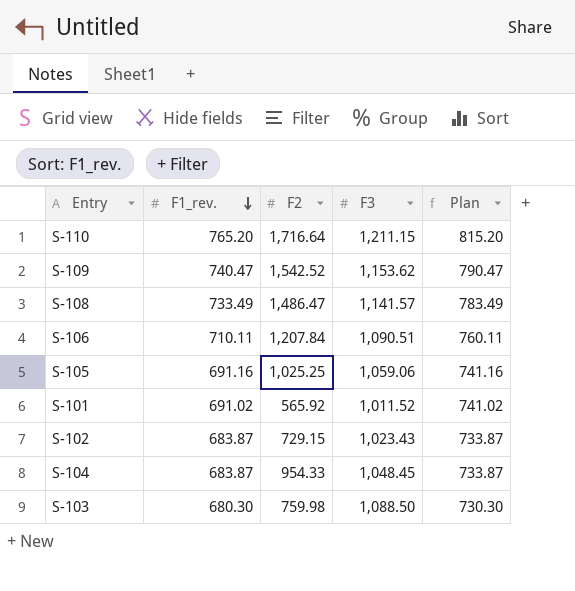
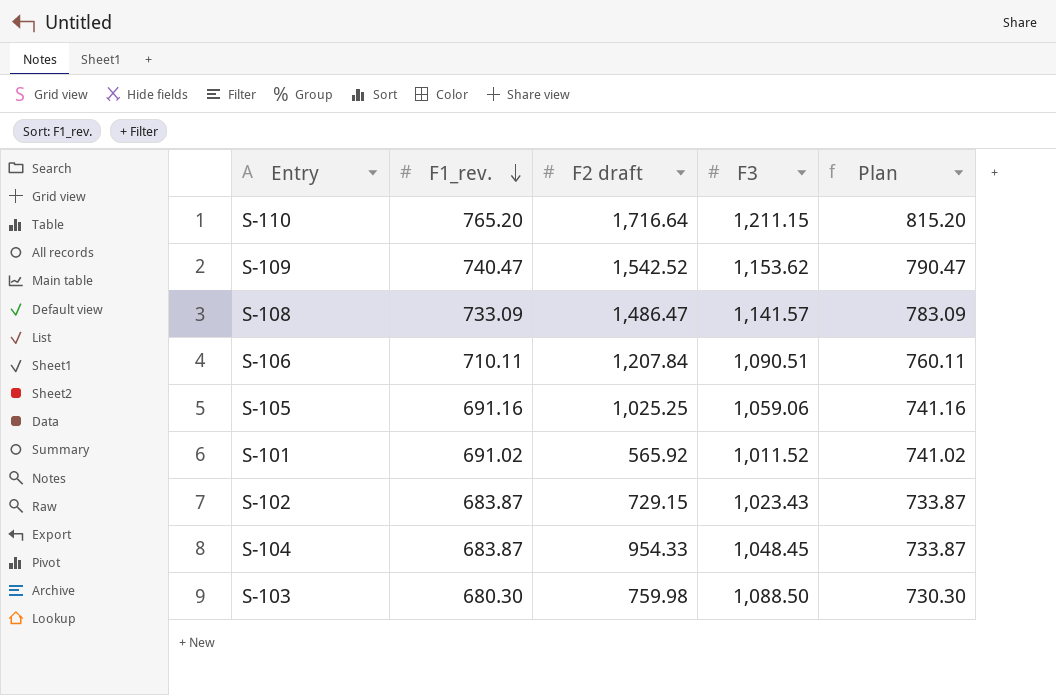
column name: F2 -> F2 draft
S-108 | F1_rev.: 733.49 -> 733.09
S-108 | Plan: 783.49 -> 783.09

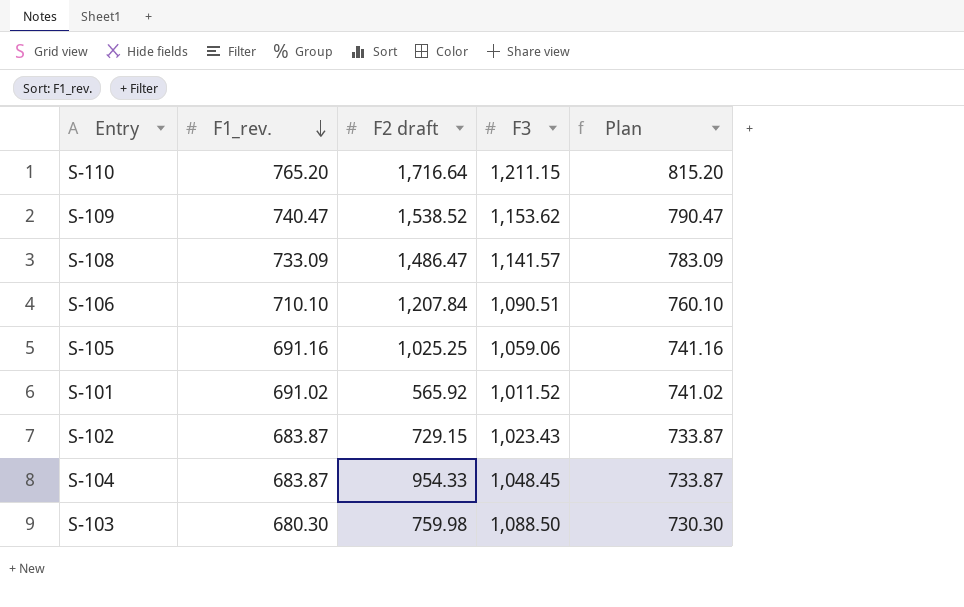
S-109 | F2 draft: 1,542.52 -> 1,538.52
S-106 | F1_rev.: 710.11 -> 710.10
S-106 | Plan: 760.11 -> 760.10

